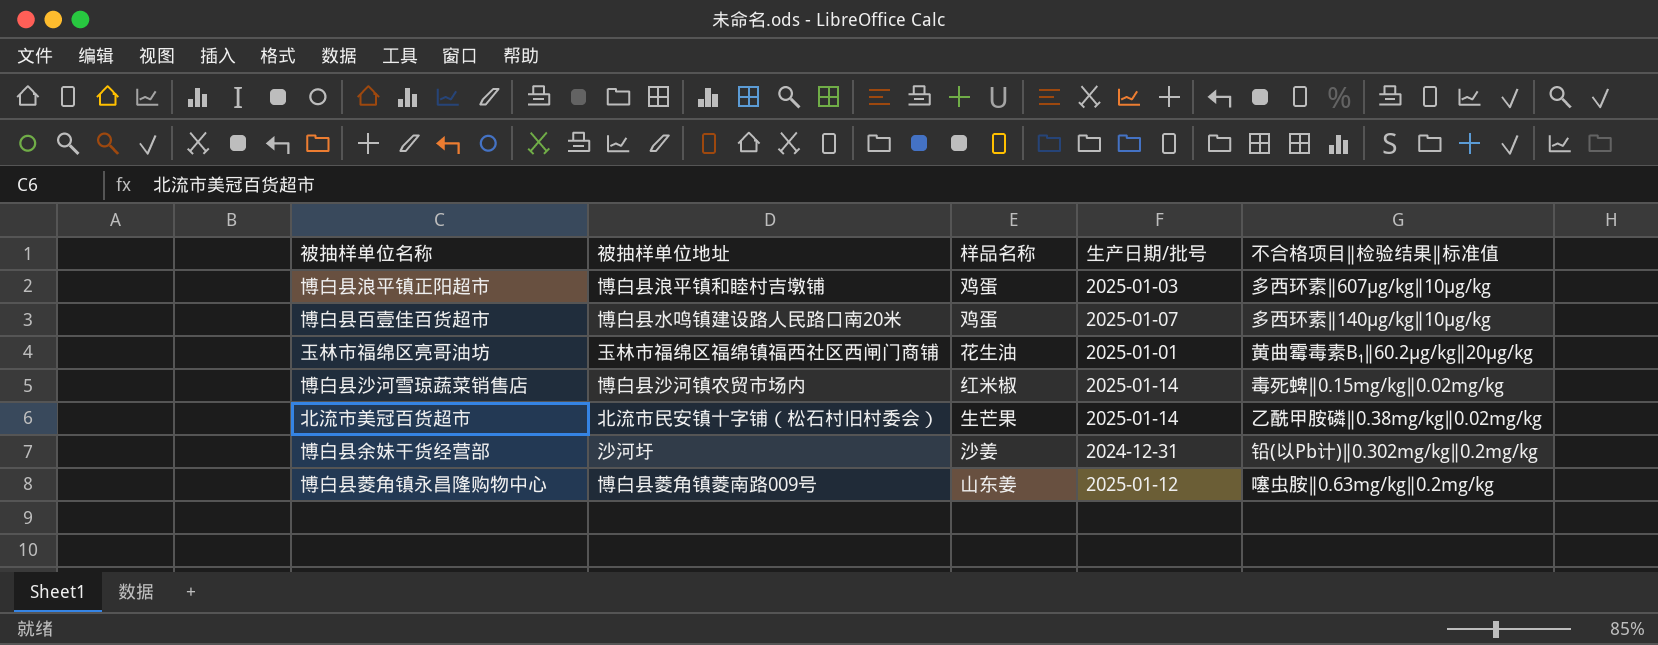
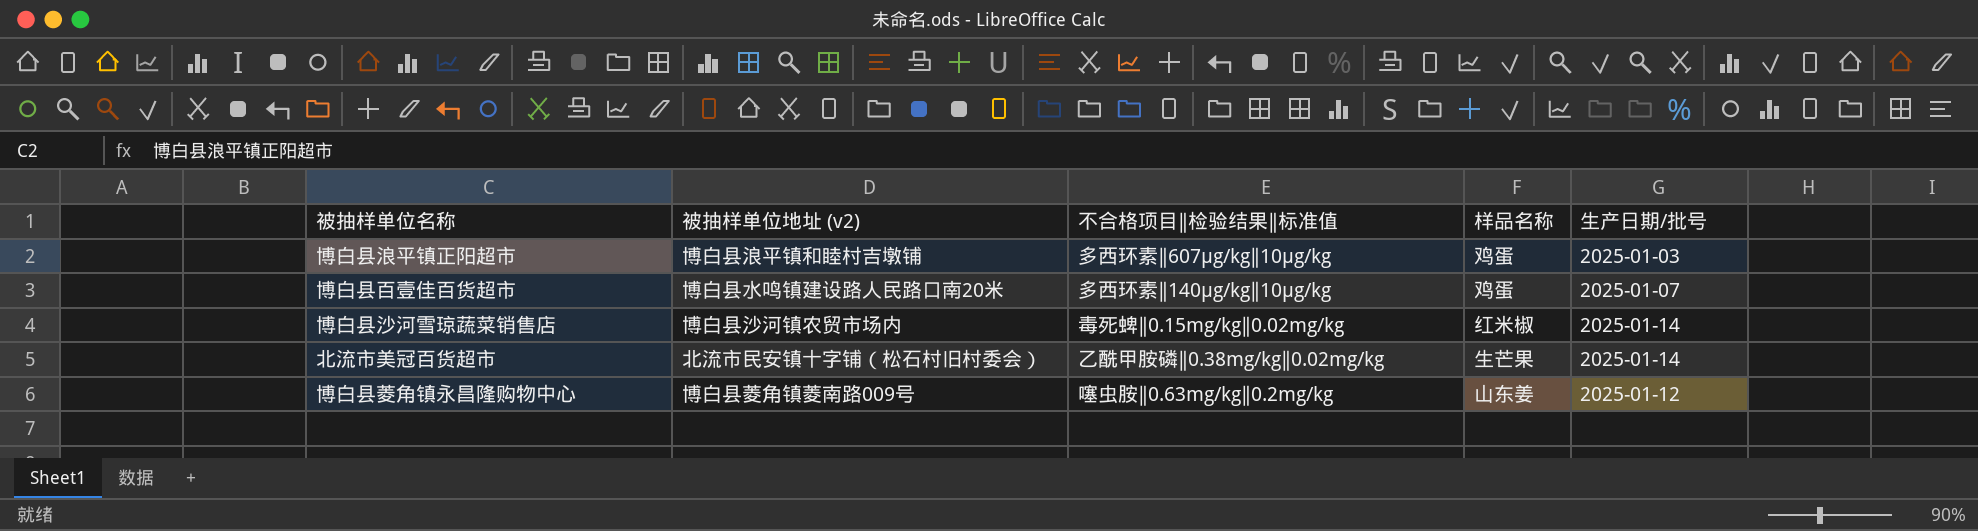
column name: 被抽样单位地址 -> 被抽样单位地址 (v2)
column 不合格项目‖检验结果‖标准值 | position: 5 -> 3
row 玉林市福绵区亮哥油坊: 玉林市福绵区福绵镇福西社区西闸门商铺 | 花生油 | 2025-01-01 | 黄曲霉毒素B₁‖60.2µg/kg‖20µg/kg -> none
row 博白县余妹干货经营部: 沙河圩 | 沙姜 | 2024-12-31 | 铅(以Pb计)‖0.302mg/kg‖0.2mg/kg -> none

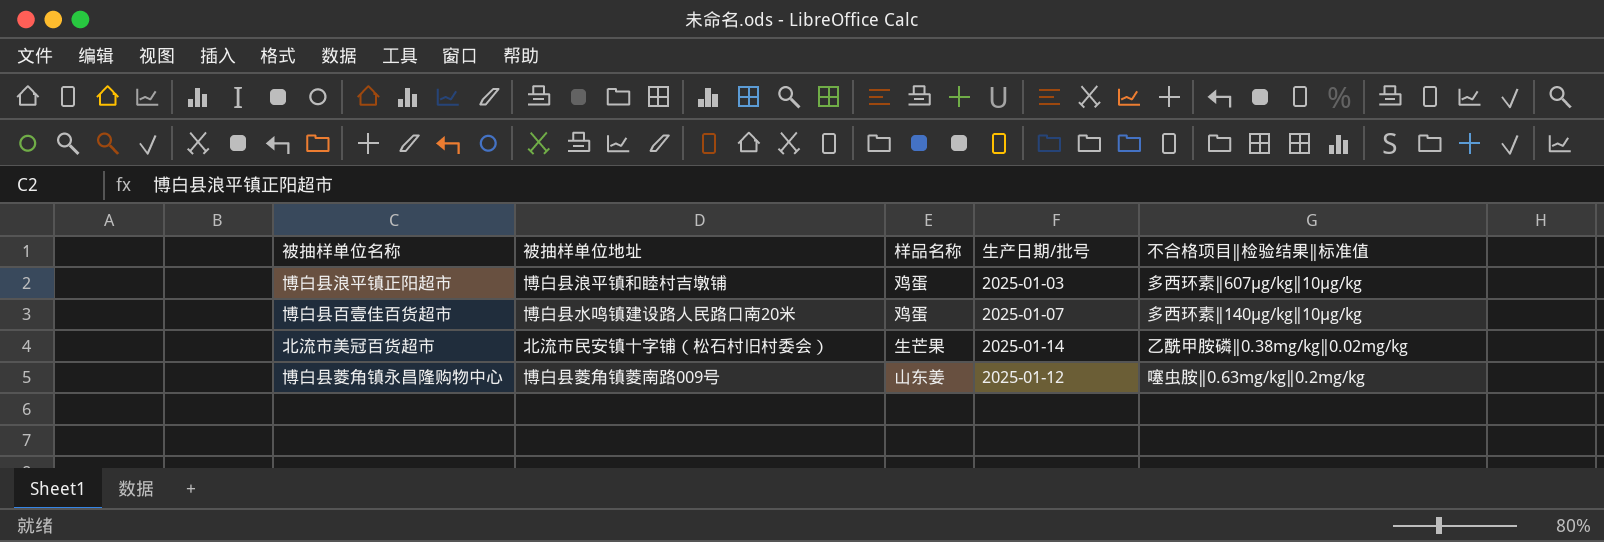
column name: 被抽样单位地址 (v2) -> 被抽样单位地址
column 不合格项目‖检验结果‖标准值 | position: 3 -> 5
row 博白县沙河雪琼蔬菜销售店: 博白县沙河镇农贸市场内 | 毒死蜱‖0.15mg/kg‖0.02mg/kg | 红米椒 | 2025-01-14 -> none

